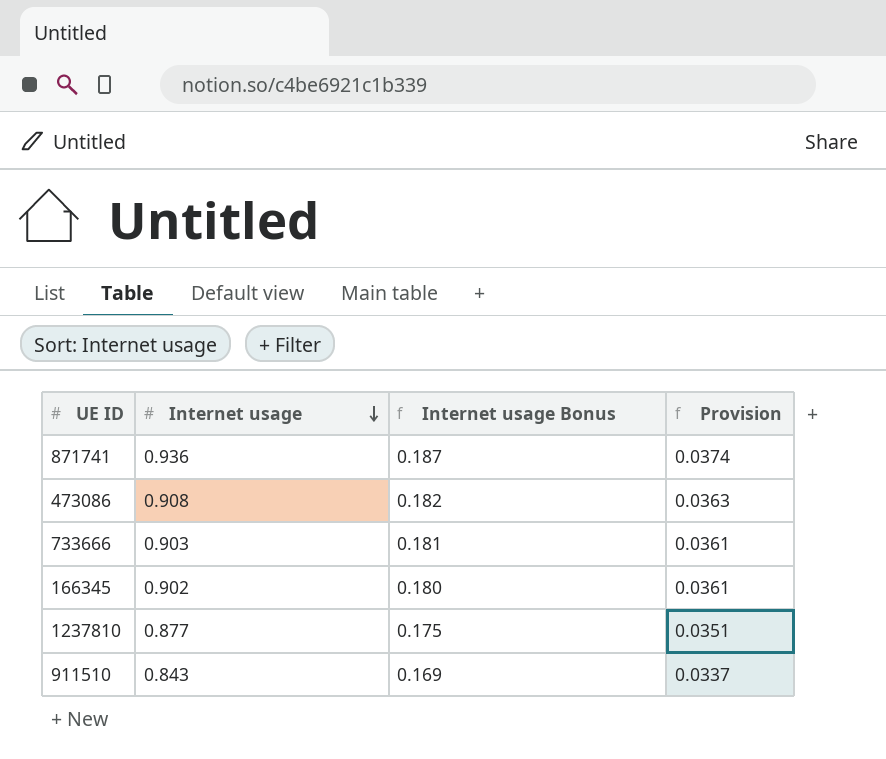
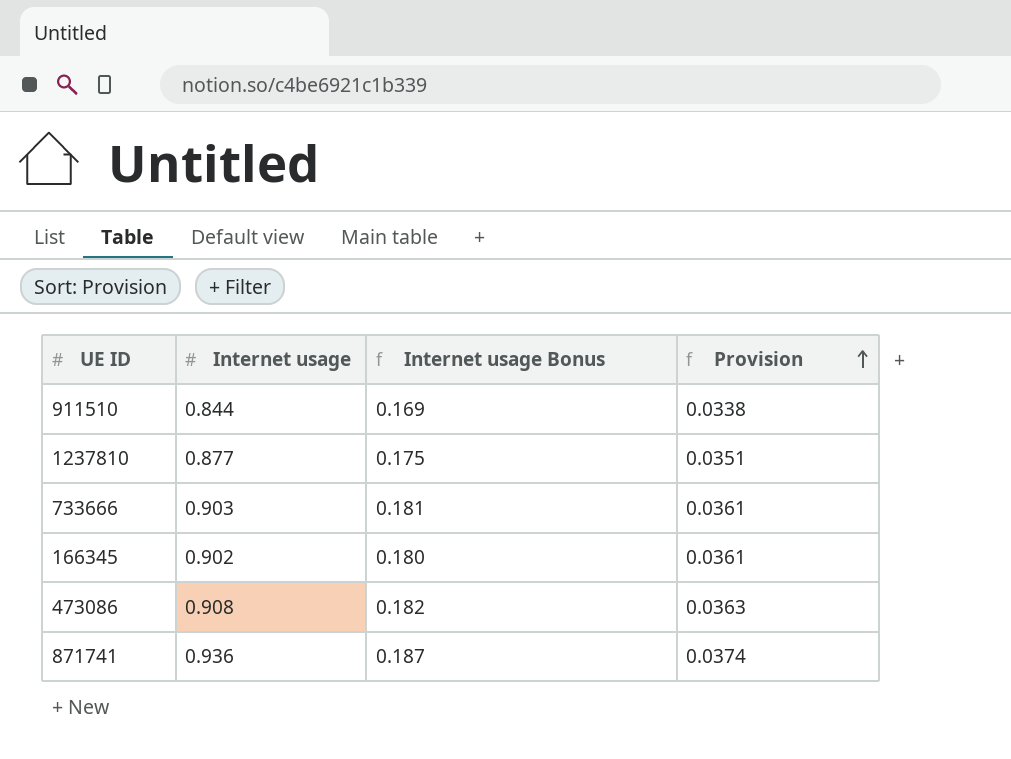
row order: Internet usage descending -> Provision ascending
911510 | Internet usage: 0.843 -> 0.844
911510 | Provision: 0.0337 -> 0.0338

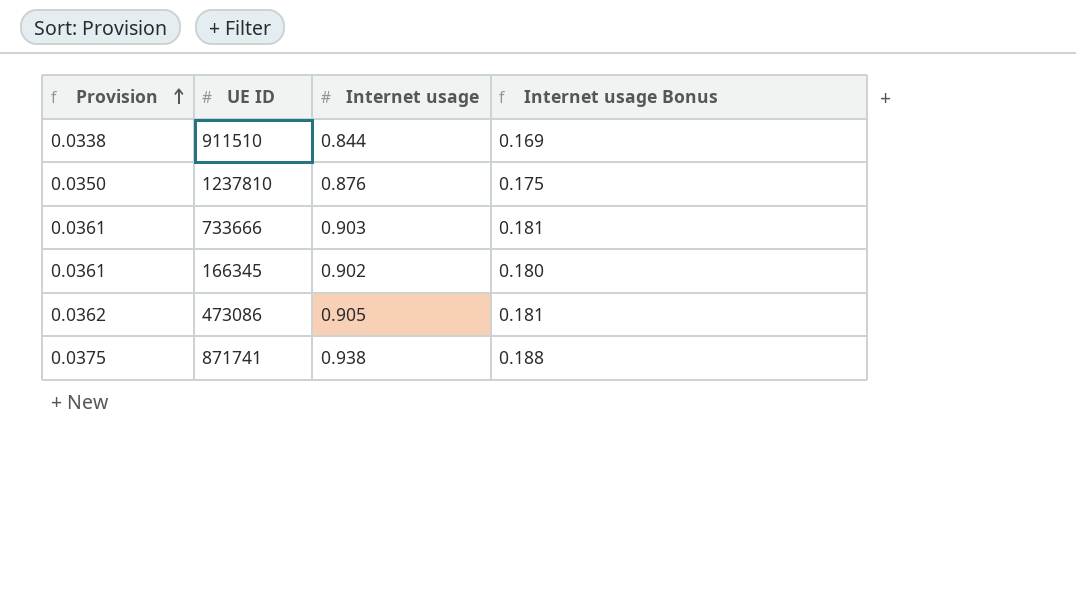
column Provision | position: 4 -> 1
1237810 | Provision: 0.0351 -> 0.0350
1237810 | Internet usage: 0.877 -> 0.876
473086 | Provision: 0.0363 -> 0.0362
473086 | Internet usage: 0.908 -> 0.905
473086 | Internet usage Bonus: 0.182 -> 0.181
871741 | Provision: 0.0374 -> 0.0375
871741 | Internet usage: 0.936 -> 0.938
871741 | Internet usage Bonus: 0.187 -> 0.188

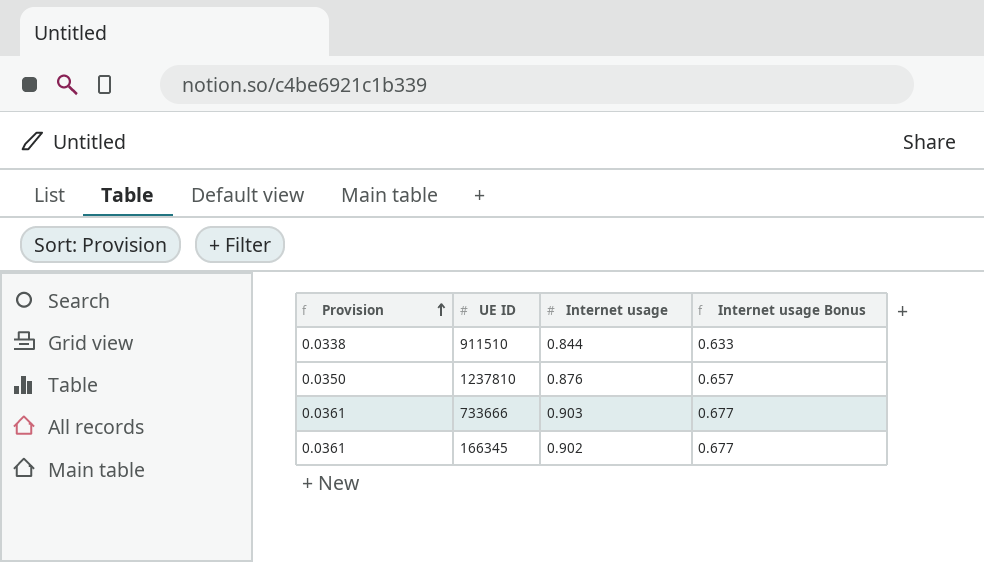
column Internet usage Bonus | formula: [Internet usage] * 0.2 -> [Internet usage] * 0.75
row 473086: 0.0362 | 0.905 | 0.181 -> none
row 871741: 0.0375 | 0.938 | 0.188 -> none

